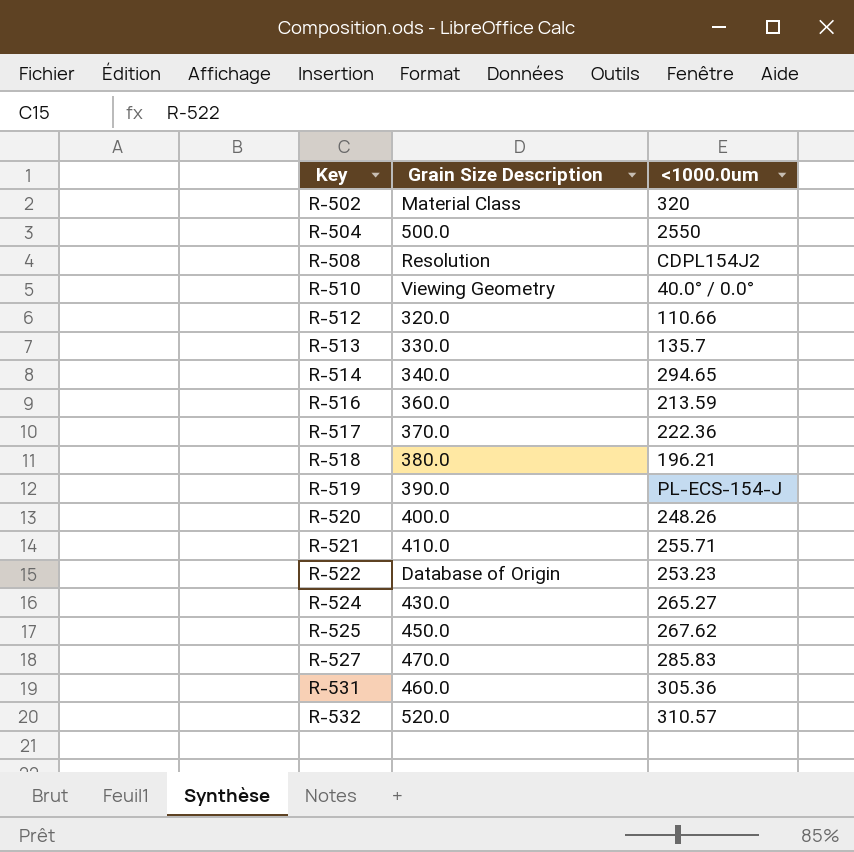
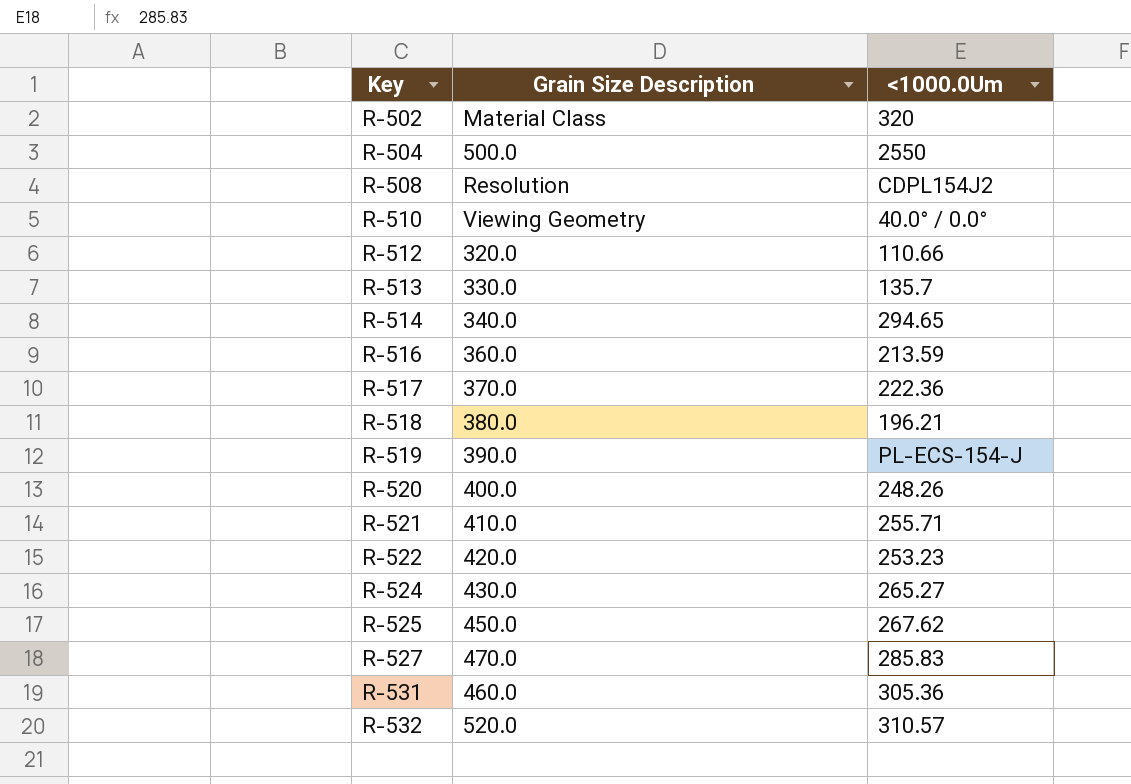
column name: <1000.0um -> <1000.0Um
R-522 | Grain Size Description: Database of Origin -> 420.0

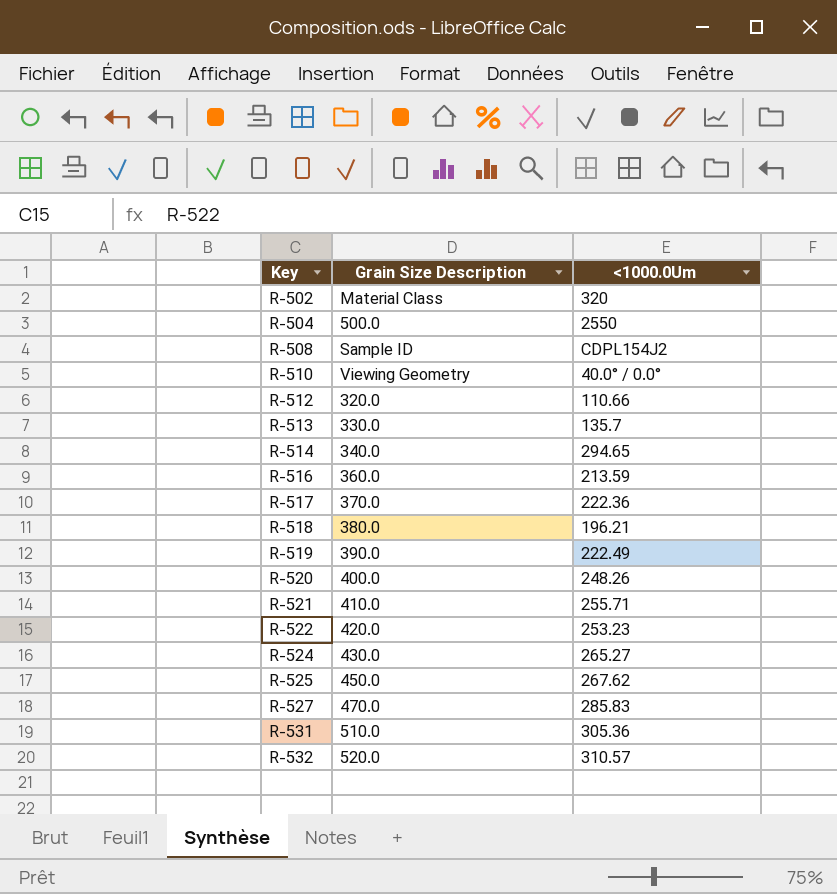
R-508 | Grain Size Description: Resolution -> Sample ID
R-519 | <1000.0Um: PL-ECS-154-J -> 222.49
R-531 | Grain Size Description: 460.0 -> 510.0

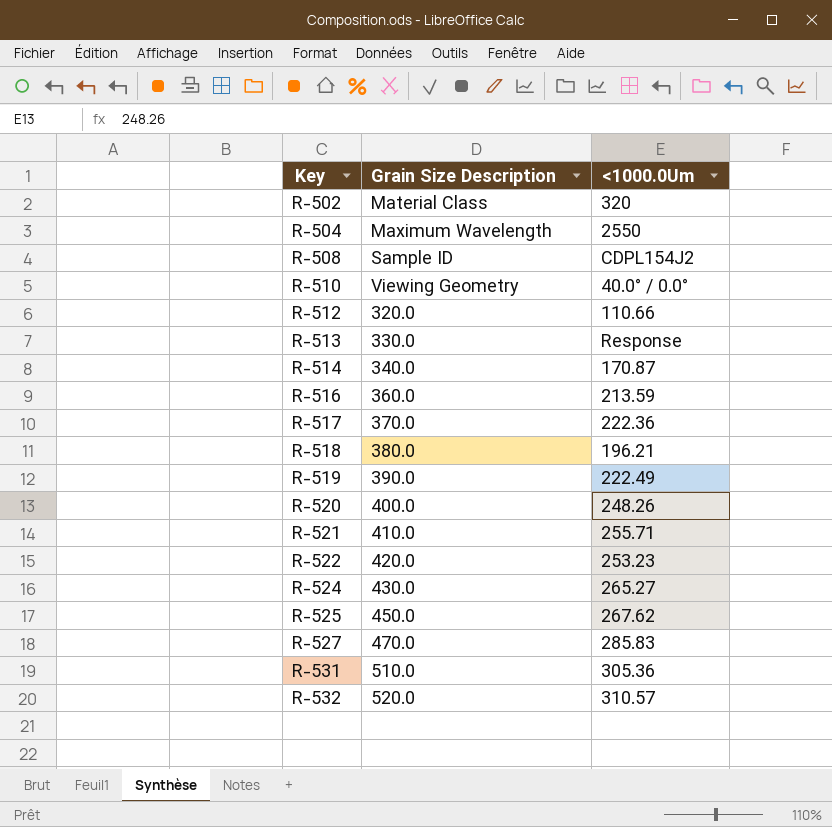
R-504 | Grain Size Description: 500.0 -> Maximum Wavelength
R-513 | <1000.0Um: 135.7 -> Response
R-514 | <1000.0Um: 294.65 -> 170.87

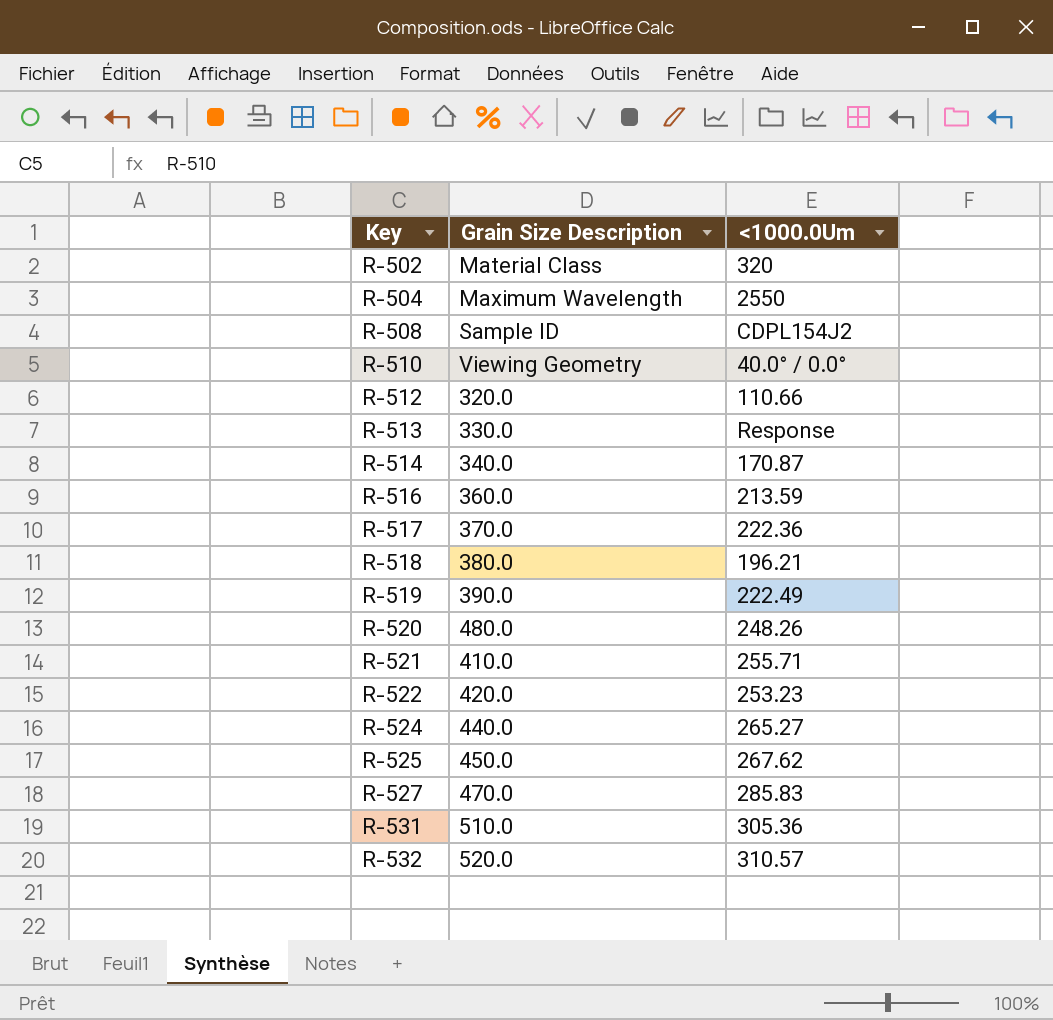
R-520 | Grain Size Description: 400.0 -> 480.0
R-524 | Grain Size Description: 430.0 -> 440.0

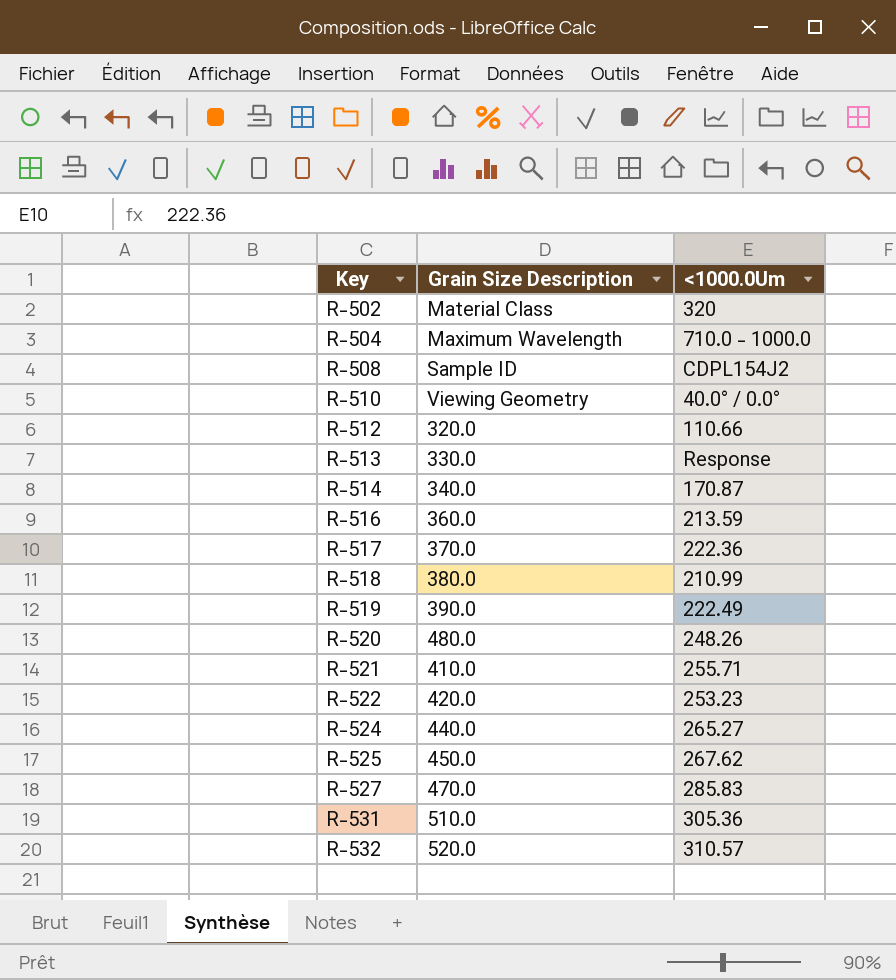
R-504 | <1000.0Um: 2550 -> 710.0 - 1000.0
R-518 | <1000.0Um: 196.21 -> 210.99

